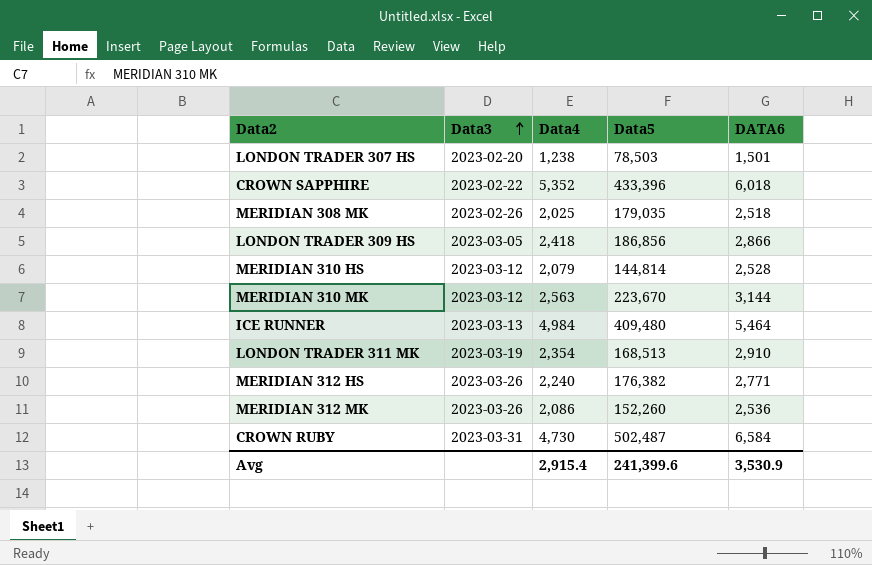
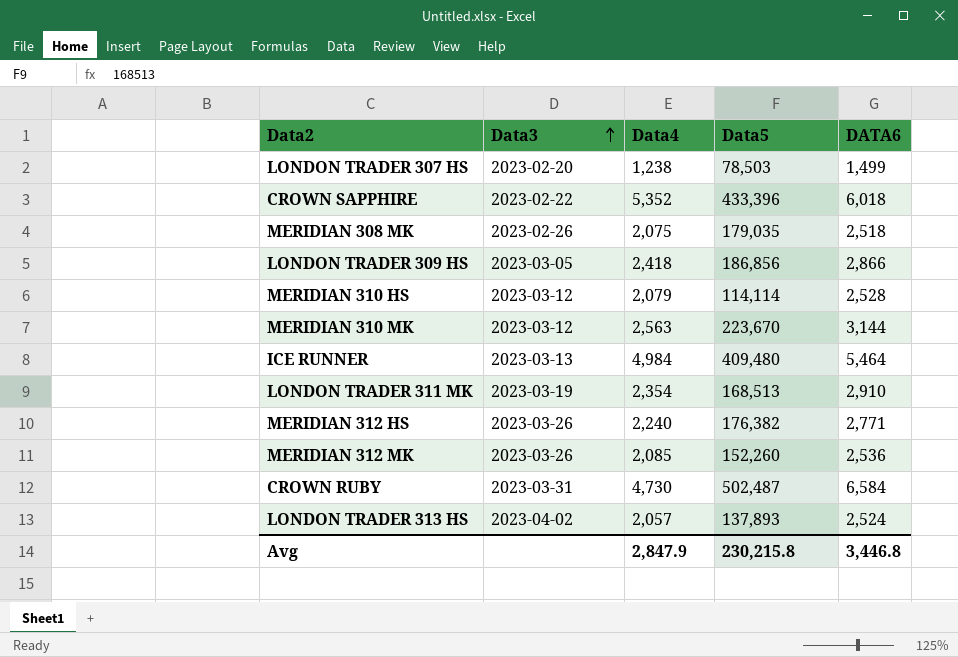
LONDON TRADER 307 HS | DATA6: 1,501 -> 1,499
MERIDIAN 308 MK | Data4: 2,025 -> 2,075
MERIDIAN 310 HS | Data5: 144,814 -> 114,114
MERIDIAN 312 MK | Data4: 2,086 -> 2,085
row LONDON TRADER 313 HS: none -> 2023-04-02 | 2,057 | 137,893 | 2,524
Avg | Data4: 2,915.4 -> 2,847.9
Avg | Data5: 241,399.6 -> 230,215.8
Avg | DATA6: 3,530.9 -> 3,446.8

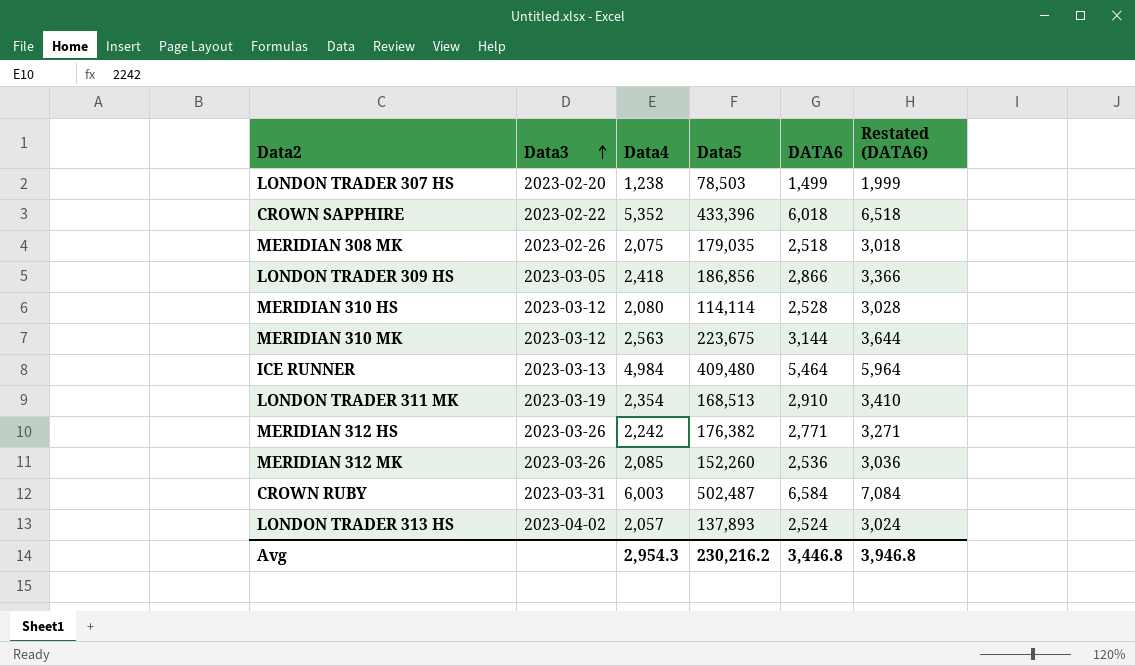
column Restated (DATA6) | formula: none -> [DATA6] + 500
MERIDIAN 310 HS | Data4: 2,079 -> 2,080
MERIDIAN 310 MK | Data5: 223,670 -> 223,675
MERIDIAN 312 HS | Data4: 2,240 -> 2,242
CROWN RUBY | Data4: 4,730 -> 6,003
Avg | Data4: 2,847.9 -> 2,954.3
Avg | Data5: 230,215.8 -> 230,216.2

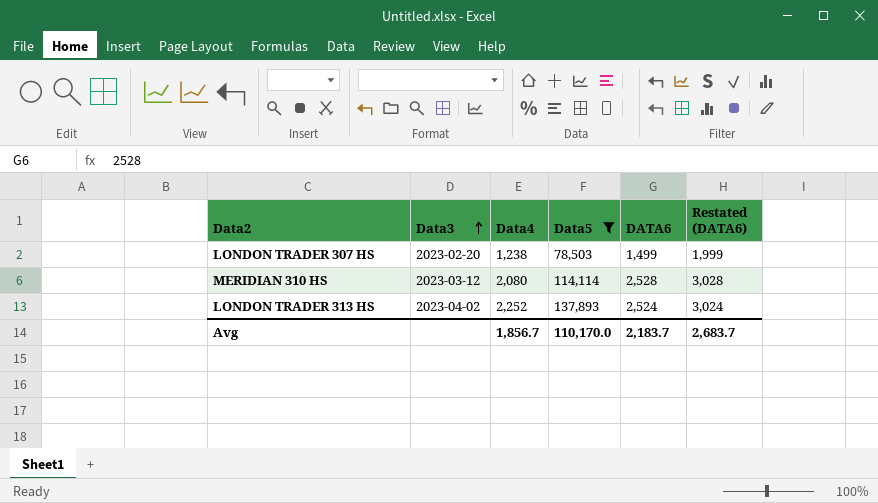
filter: none -> Data5 <= 137,893
LONDON TRADER 313 HS | Data4: 2,057 -> 2,252
Avg | Data4: 2,954.3 -> 1,856.7
Avg | Data5: 230,216.2 -> 110,170.0
Avg | DATA6: 3,446.8 -> 2,183.7
Avg | Restated (DATA6): 3,946.8 -> 2,683.7

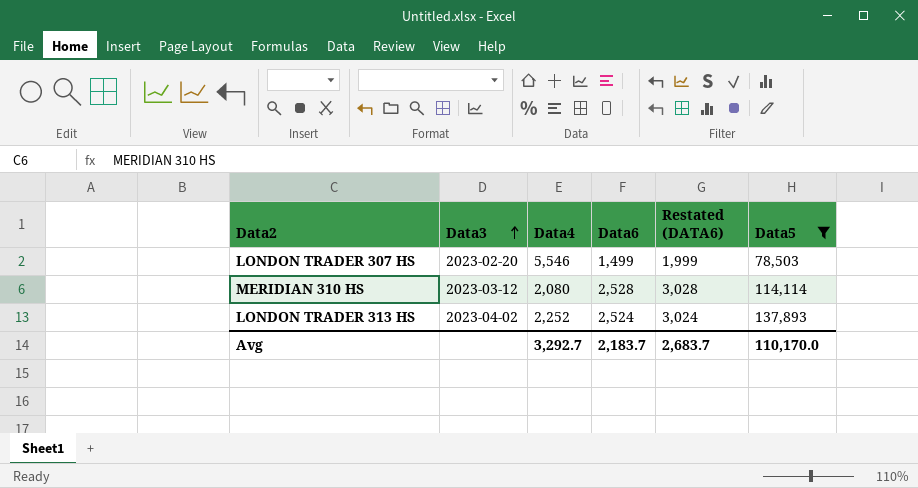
column name: DATA6 -> Data6
column Data5 | position: 4 -> 6
LONDON TRADER 307 HS | Data4: 1,238 -> 5,546
Avg | Data4: 1,856.7 -> 3,292.7

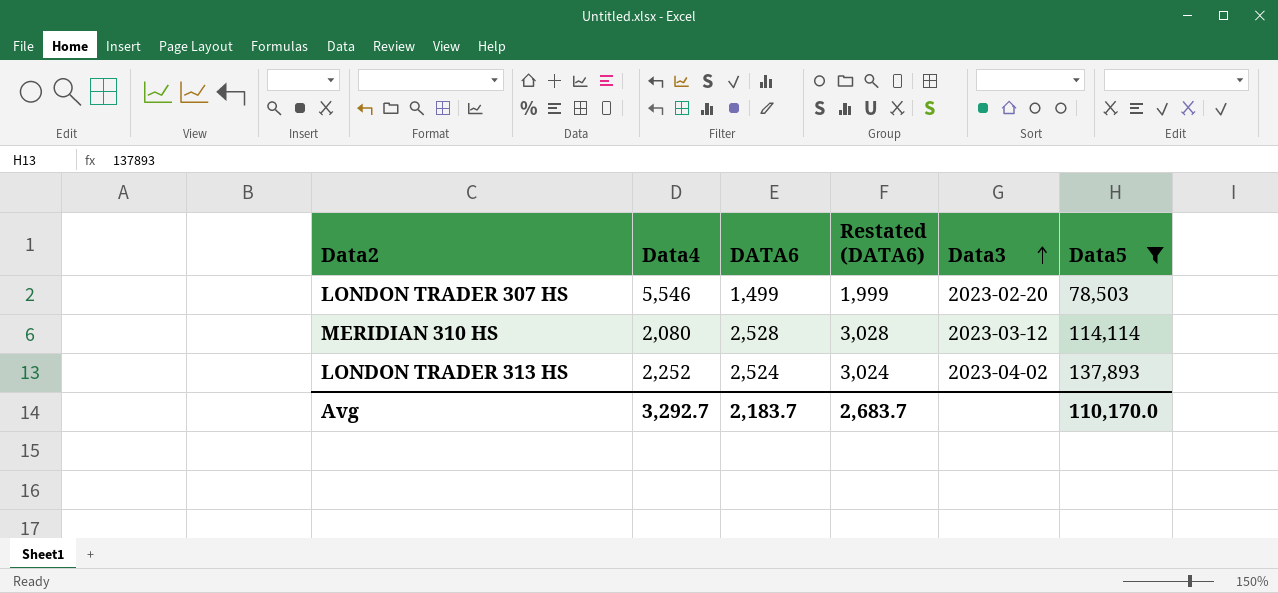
column name: Data6 -> DATA6
column Data3 | position: 2 -> 5

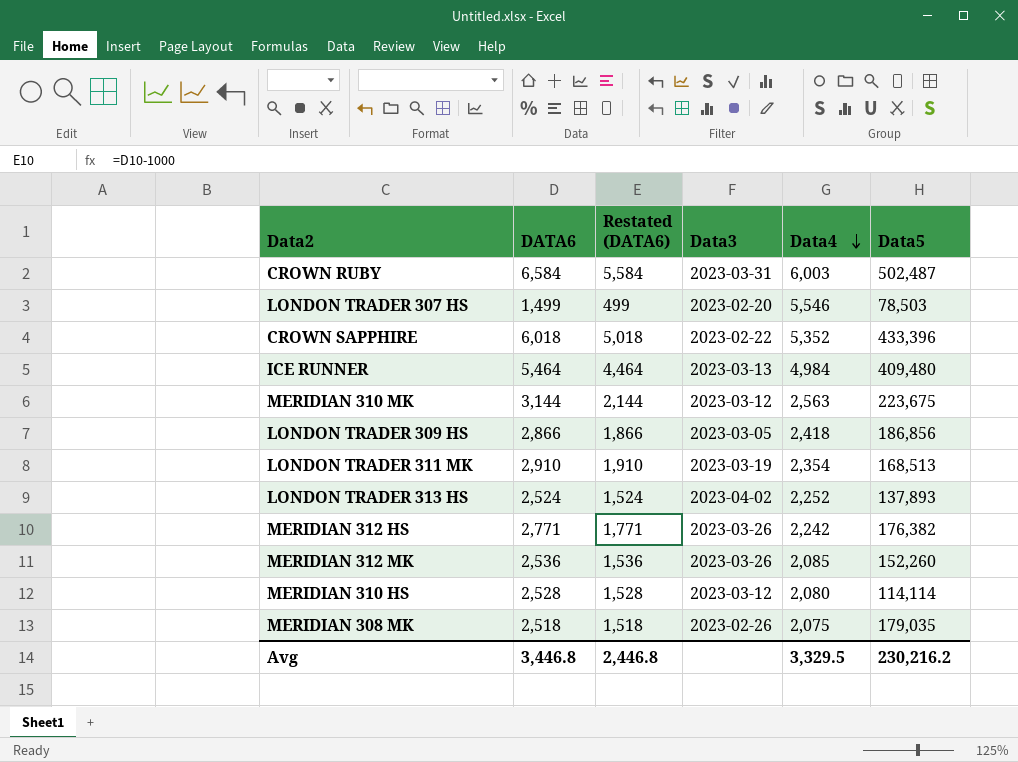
filter: Data5 <= 137,893 -> none
row order: Data3 ascending -> Data4 descending
column Restated (DATA6) | formula: [DATA6] + 500 -> [DATA6] - 1000
column Data4 | position: 2 -> 5
Avg | DATA6: 2,183.7 -> 3,446.8
Avg | Restated (DATA6): 2,683.7 -> 2,446.8
Avg | Data4: 3,292.7 -> 3,329.5
Avg | Data5: 110,170.0 -> 230,216.2

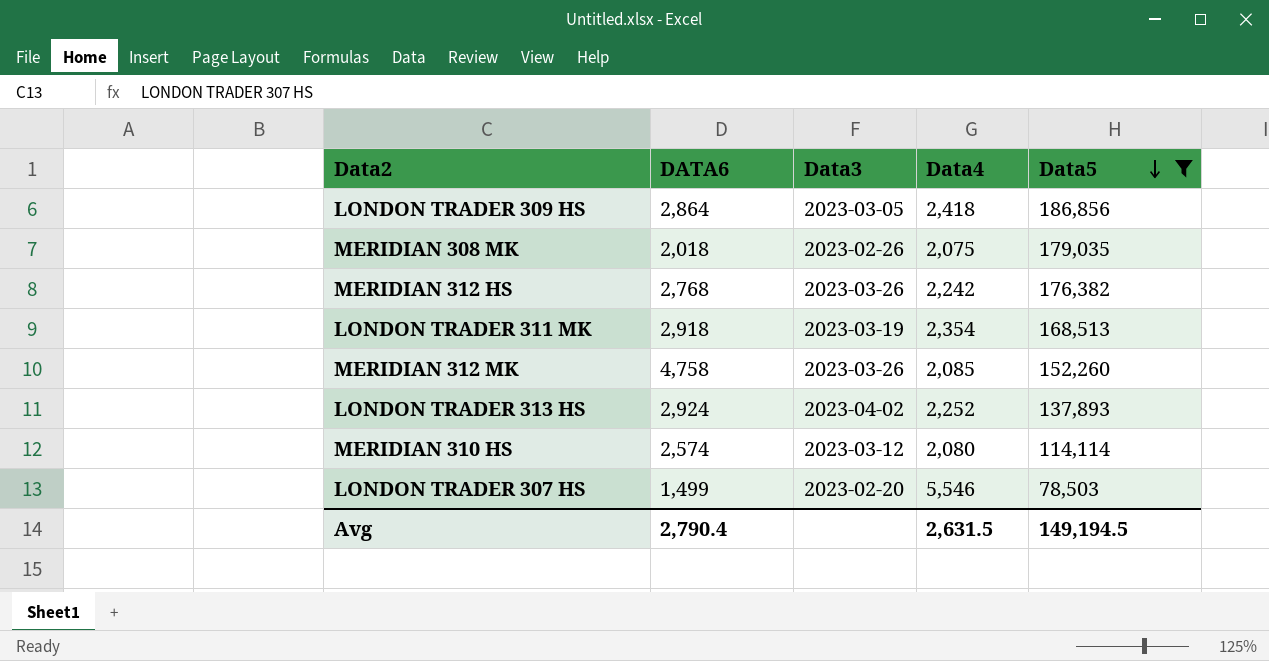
filter: none -> Data5 <= 186,856
row order: Data4 descending -> Data5 descending
column Restated (DATA6) | formula: [DATA6] - 1000 -> none
LONDON TRADER 309 HS | DATA6: 2,866 -> 2,864
MERIDIAN 308 MK | DATA6: 2,518 -> 2,018
MERIDIAN 312 HS | DATA6: 2,771 -> 2,768
LONDON TRADER 311 MK | DATA6: 2,910 -> 2,918
MERIDIAN 312 MK | DATA6: 2,536 -> 4,758
LONDON TRADER 313 HS | DATA6: 2,524 -> 2,924
MERIDIAN 310 HS | DATA6: 2,528 -> 2,574
Avg | DATA6: 3,446.8 -> 2,790.4
Avg | Data4: 3,329.5 -> 2,631.5
Avg | Data5: 230,216.2 -> 149,194.5

